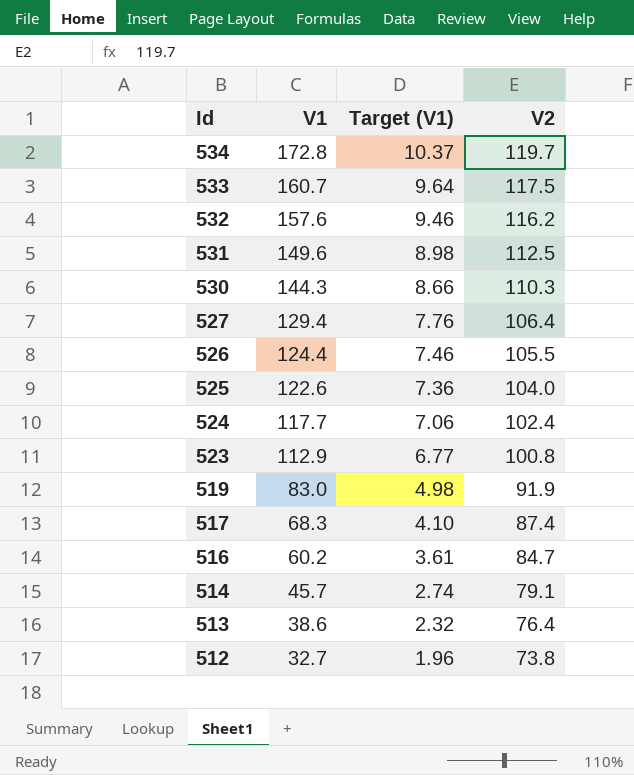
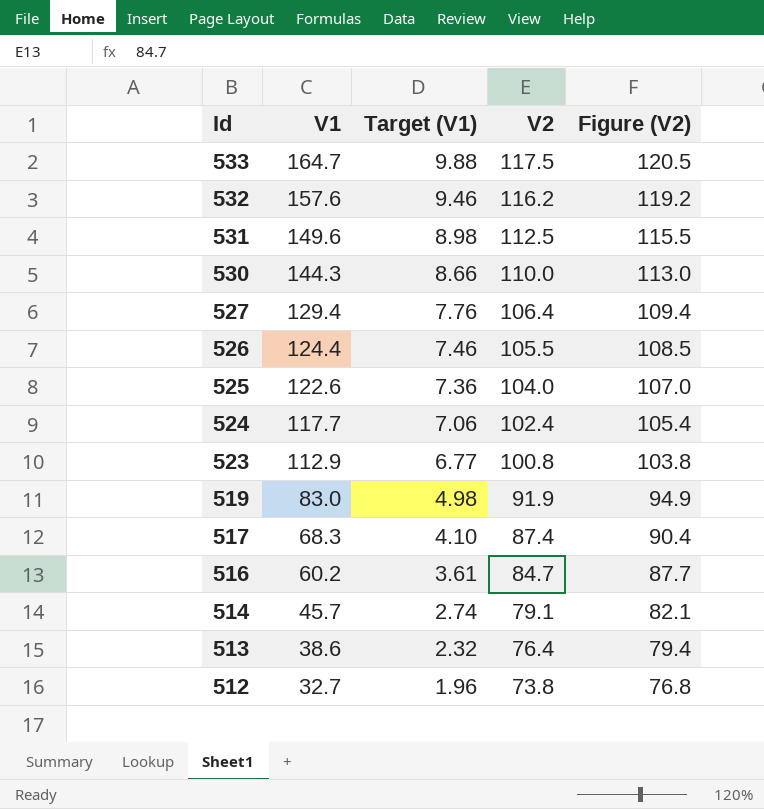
column Figure (V2) | formula: none -> [V2] + 3
row 534: 172.8 | 10.37 | 119.7 -> none
533 | V1: 160.7 -> 164.7
533 | Target (V1): 9.64 -> 9.88
530 | V2: 110.3 -> 110.0

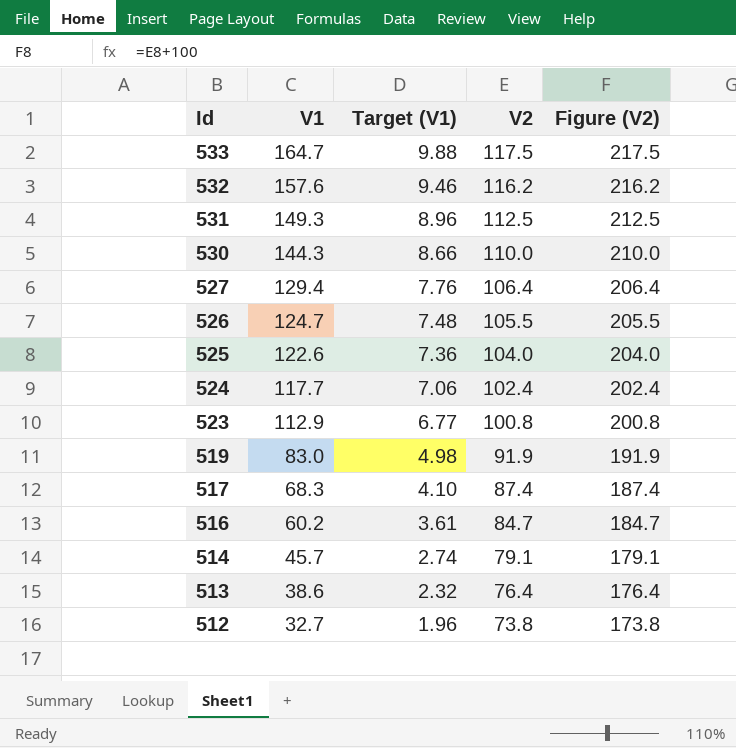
column Figure (V2) | formula: [V2] + 3 -> [V2] + 100
531 | V1: 149.6 -> 149.3
531 | Target (V1): 8.98 -> 8.96
526 | V1: 124.4 -> 124.7
526 | Target (V1): 7.46 -> 7.48

